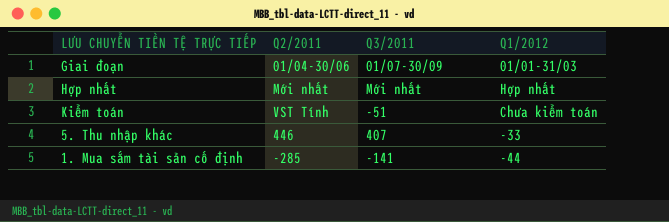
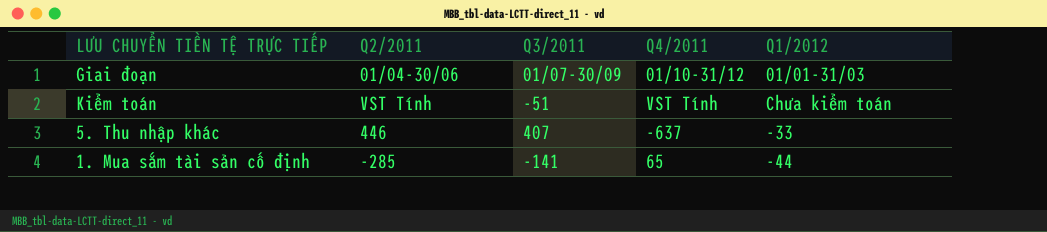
column Q4/2011 | position: none -> 4
row Hợp nhất: Mới nhất | Mới nhất | Hợp nhất -> none

